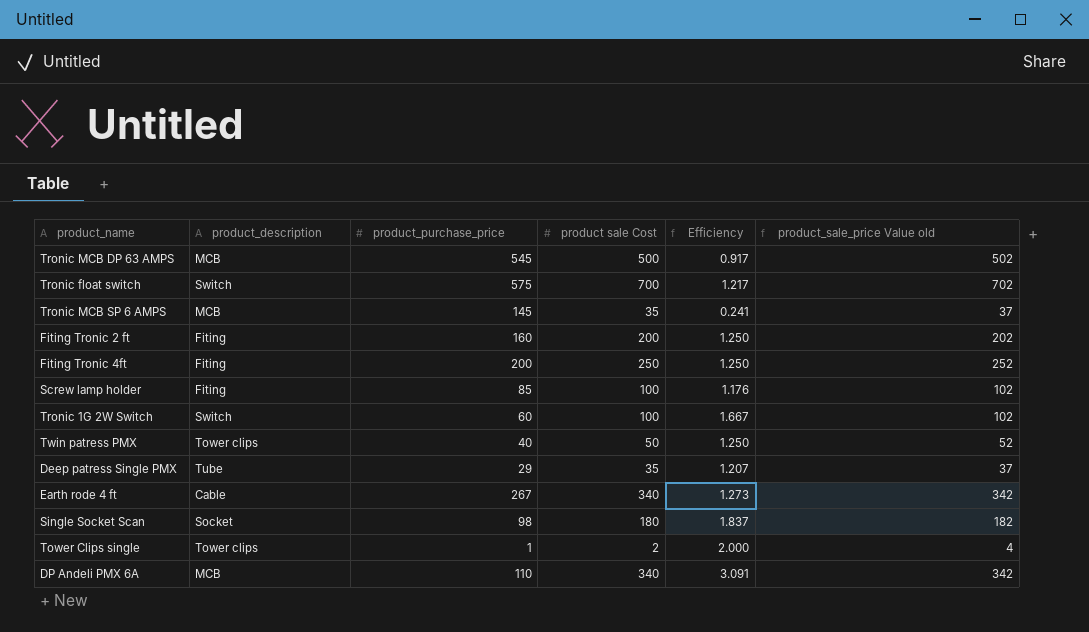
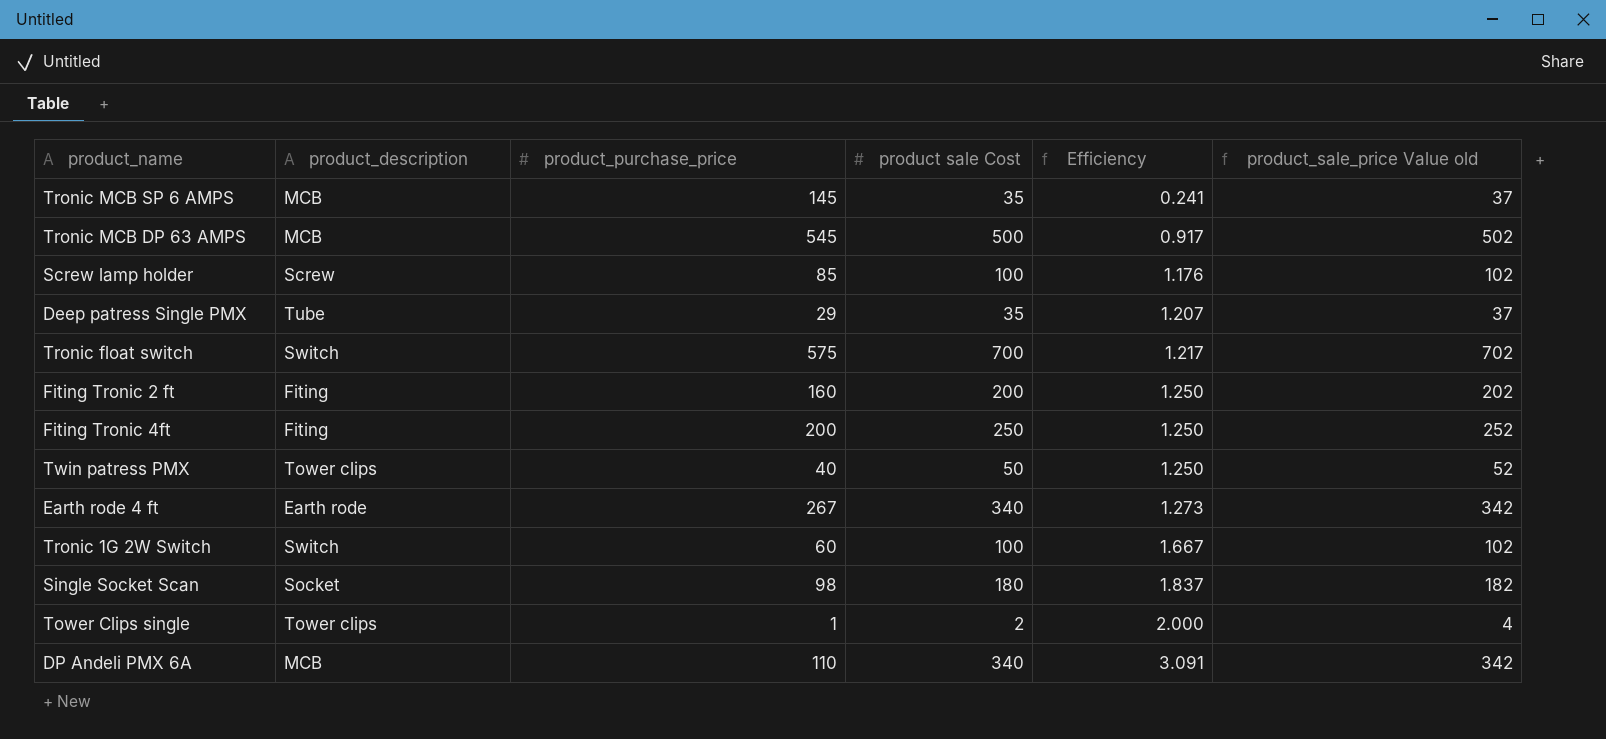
row order: none -> Efficiency ascending
Screw lamp holder | product_description: Fiting -> Screw
Earth rode 4 ft | product_description: Cable -> Earth rode

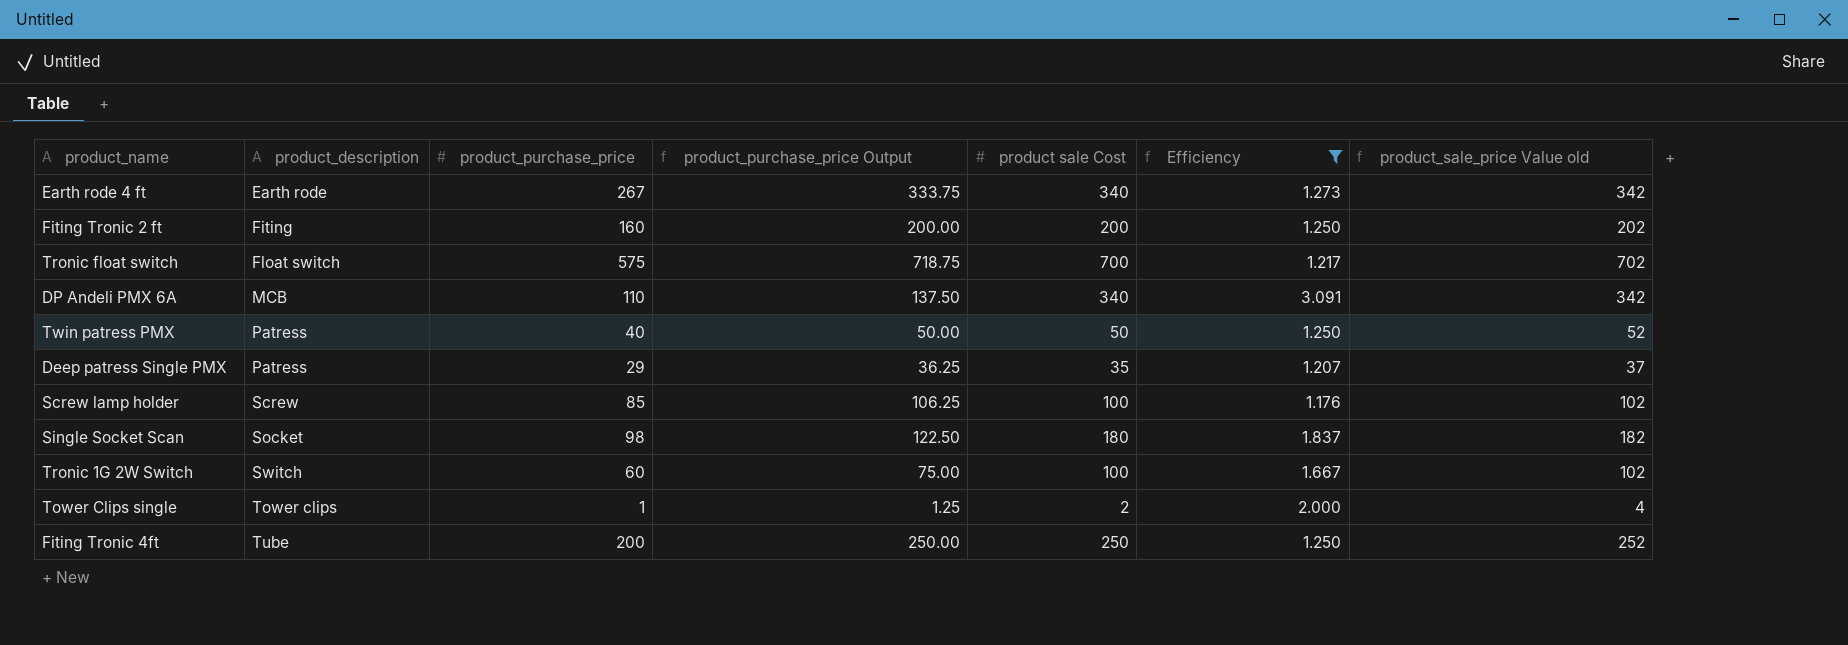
filter: none -> Efficiency >= 1.176
row order: Efficiency ascending -> product_description ascending
column product_purchase_price Output | formula: none -> [product_purchase_price] * 1.25
Tronic float switch | product_description: Switch -> Float switch
Twin patress PMX | product_description: Tower clips -> Patress
Deep patress Single PMX | product_description: Tube -> Patress
Fiting Tronic 4ft | product_description: Fiting -> Tube

